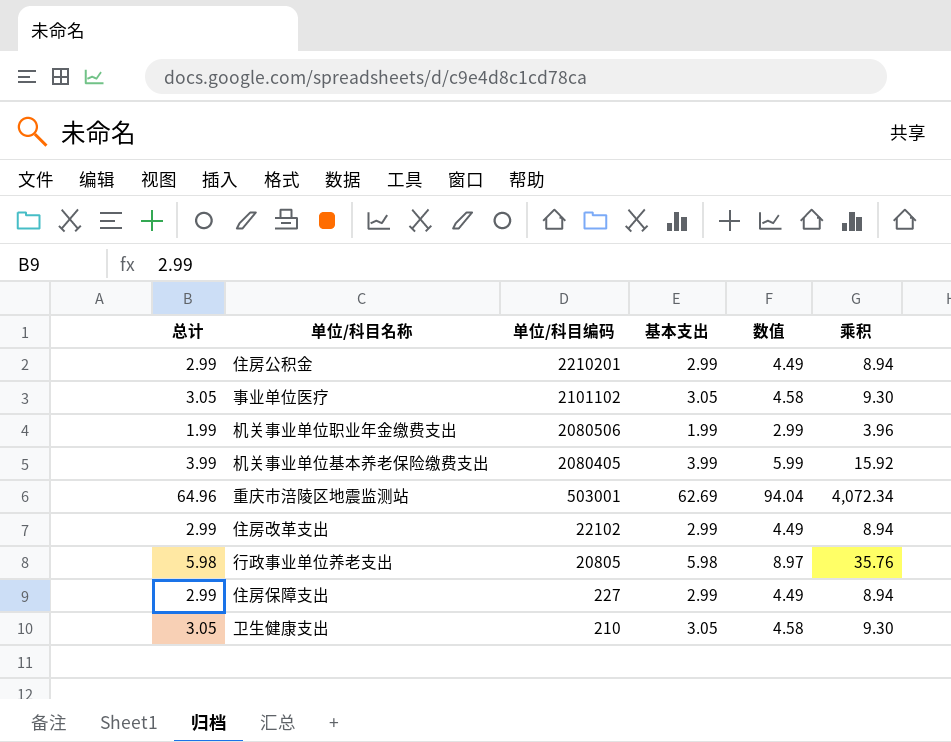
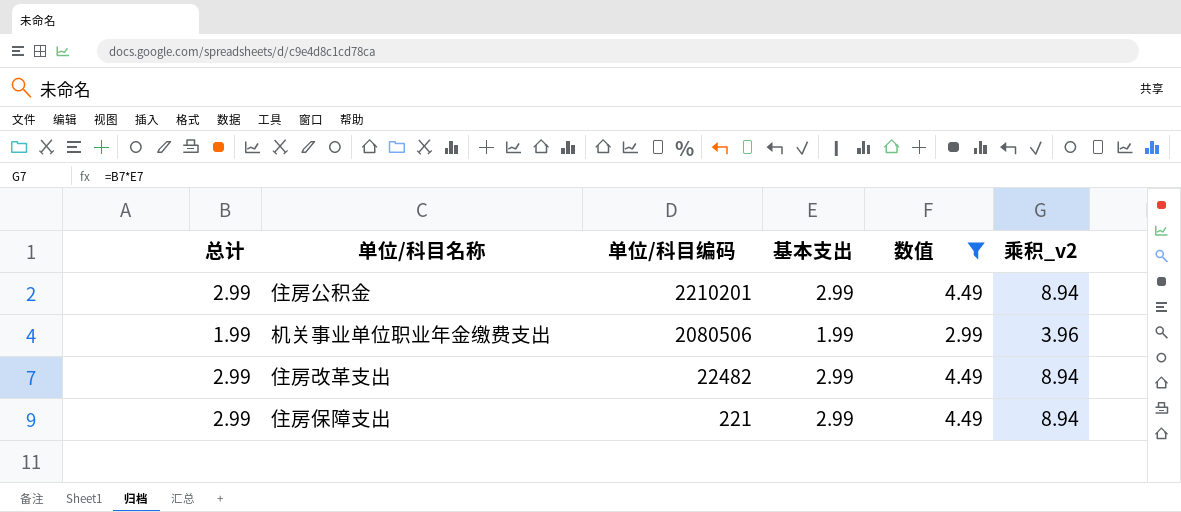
filter: none -> 数值 <= 4.49
column name: 乘积 -> 乘积_v2
住房改革支出 | 单位/科目编码: 22102 -> 22482
住房保障支出 | 单位/科目编码: 227 -> 221

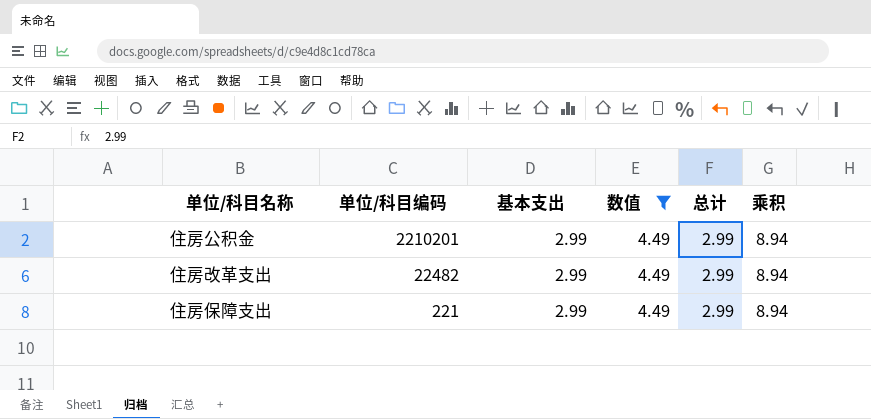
column 总计 | position: 1 -> 5
column name: 乘积_v2 -> 乘积
row 机关事业单位职业年金缴费支出: 1.99 | 2080506 | 1.99 | 2.99 | 3.96 -> none

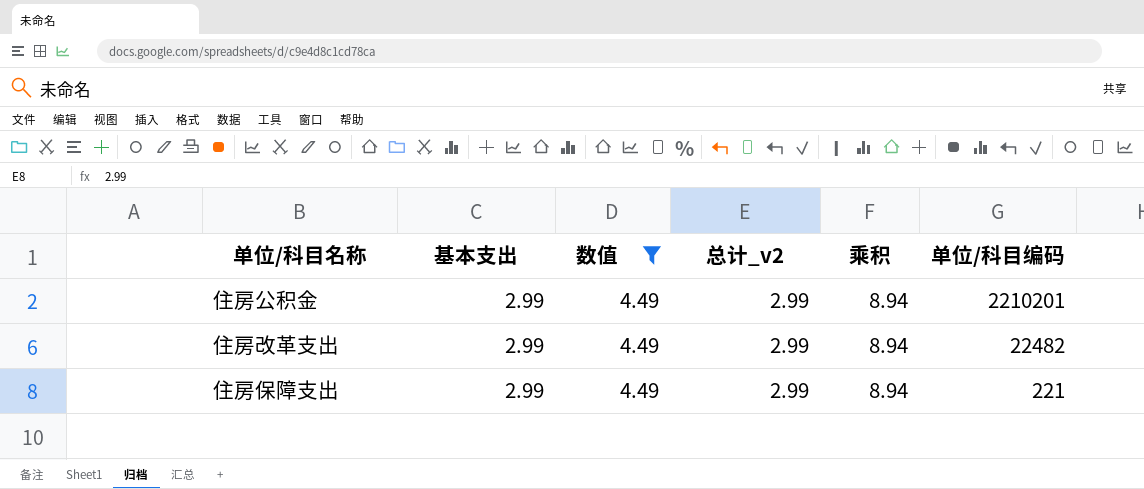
column name: 总计 -> 总计_v2
column 单位/科目编码 | position: 2 -> 6

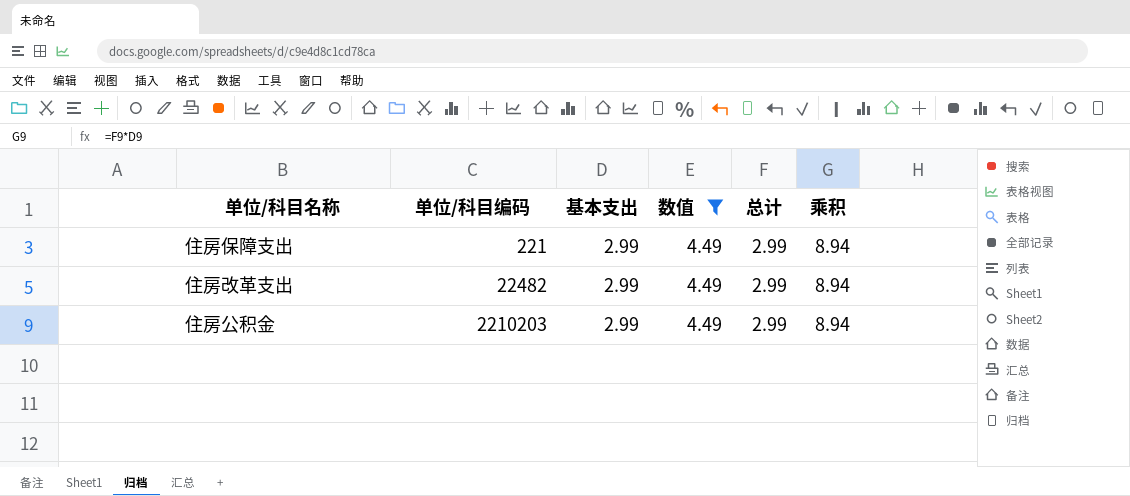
row order: 单位/科目编码 descending -> 单位/科目编码 ascending
column 单位/科目编码 | position: 6 -> 2
column name: 总计_v2 -> 总计
住房公积金 | 单位/科目编码: 2210201 -> 2210203

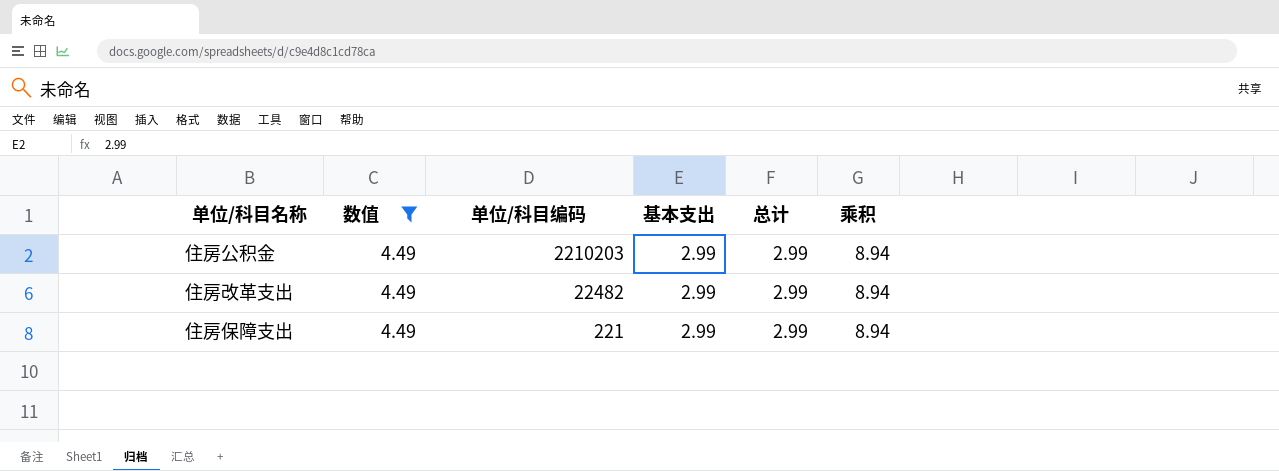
row order: 单位/科目编码 ascending -> 单位/科目编码 descending
column 数值 | position: 4 -> 2

